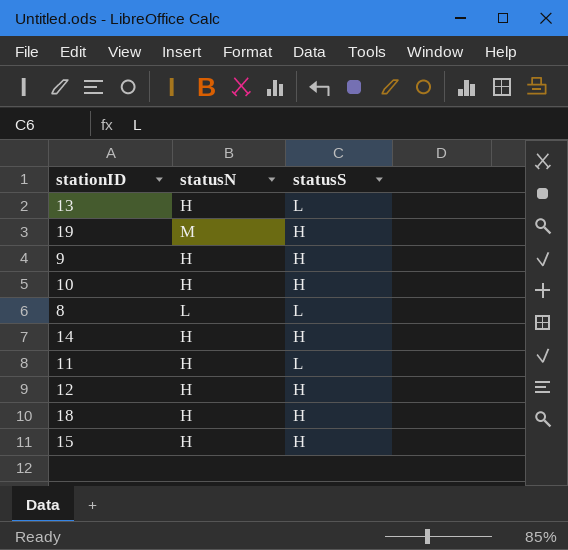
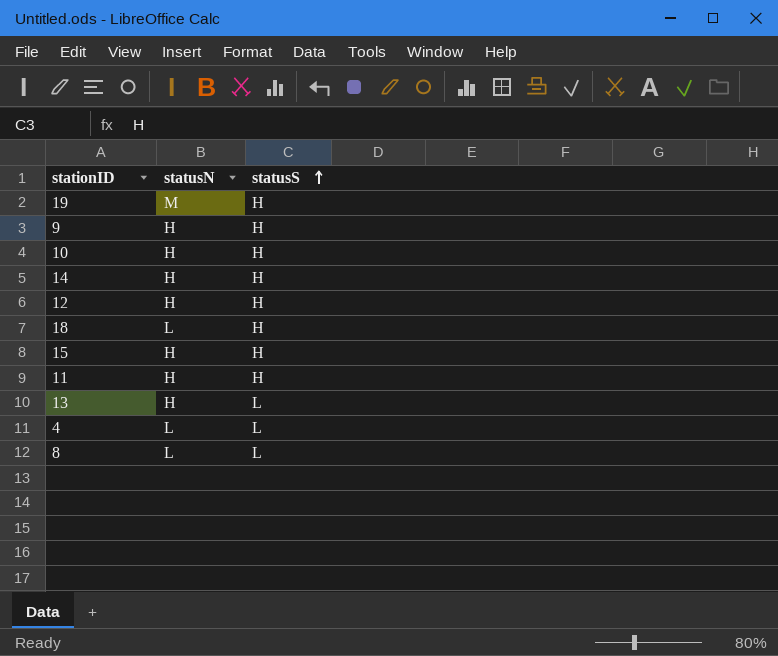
row order: none -> statusS ascending
18 | statusN: H -> L
11 | statusS: L -> H
row 4: none -> L | L

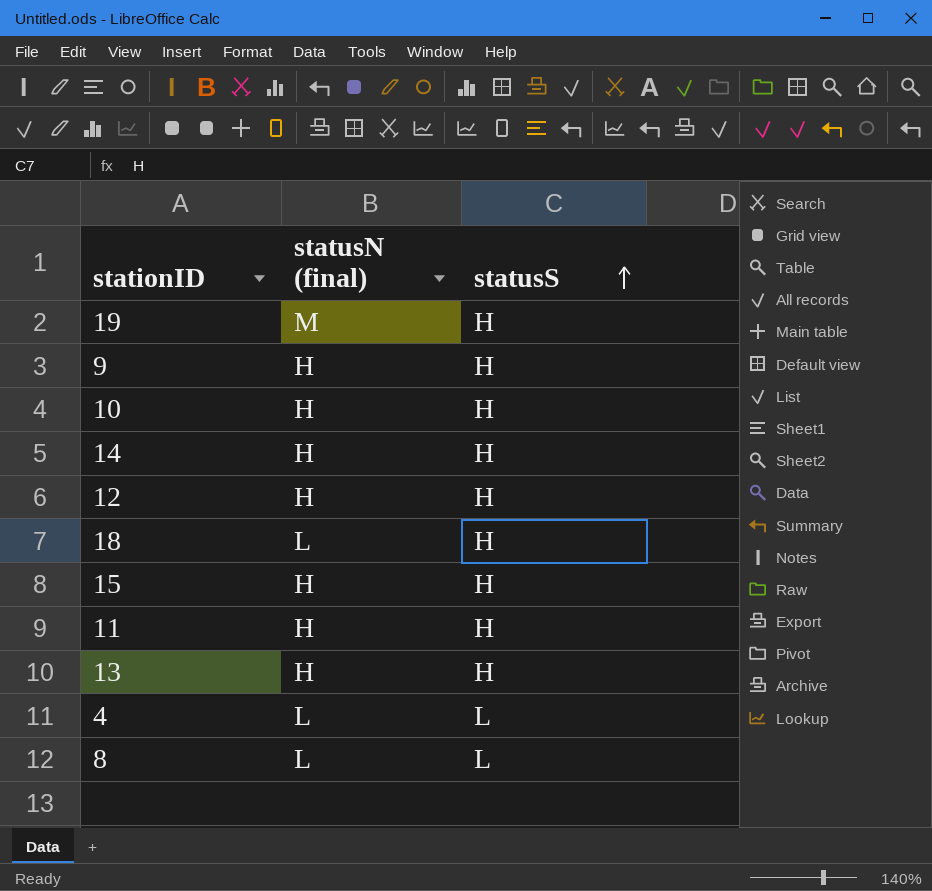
column name: statusN -> statusN (final)
13 | statusS: L -> H

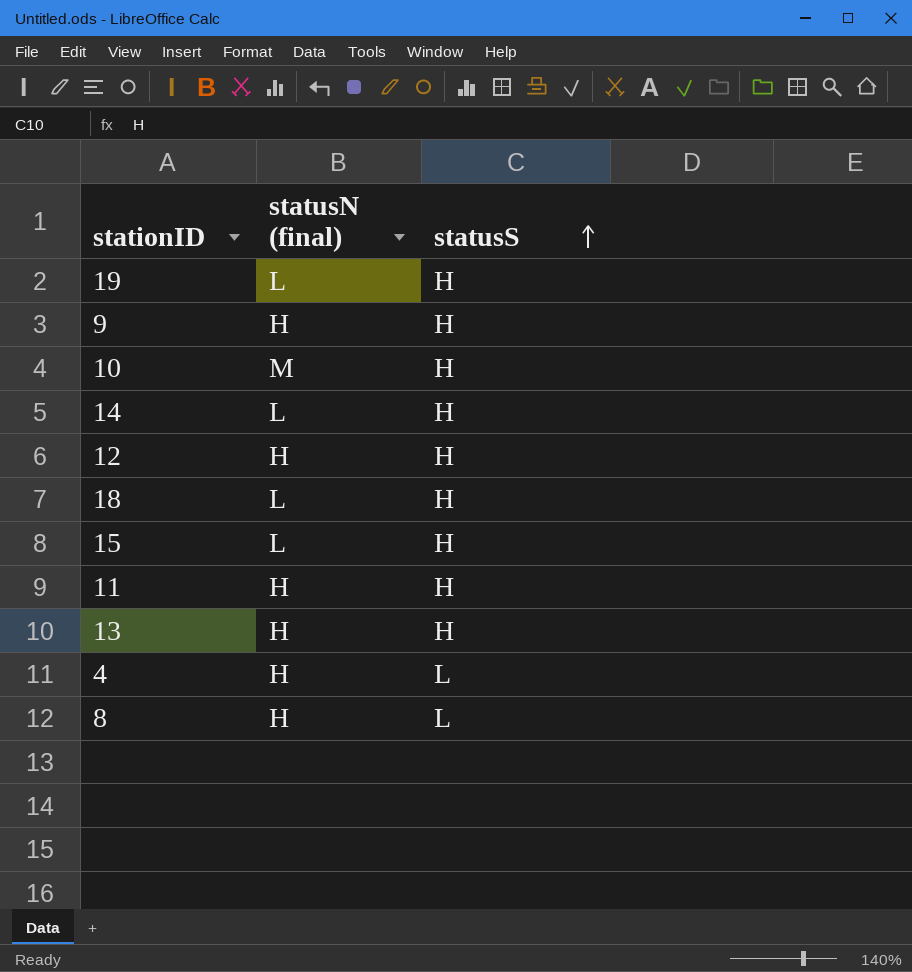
19 | statusN (final): M -> L
10 | statusN (final): H -> M
14 | statusN (final): H -> L
15 | statusN (final): H -> L
4 | statusN (final): L -> H
8 | statusN (final): L -> H

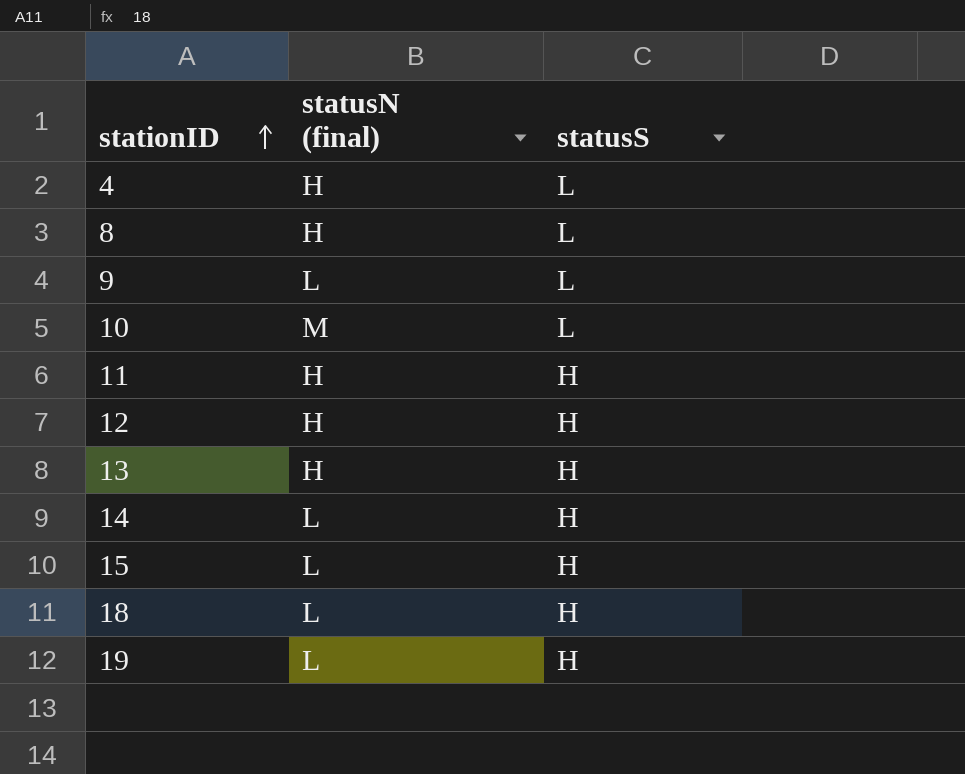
row order: statusS ascending -> stationID ascending
9 | statusN (final): H -> L
9 | statusS: H -> L
10 | statusS: H -> L

